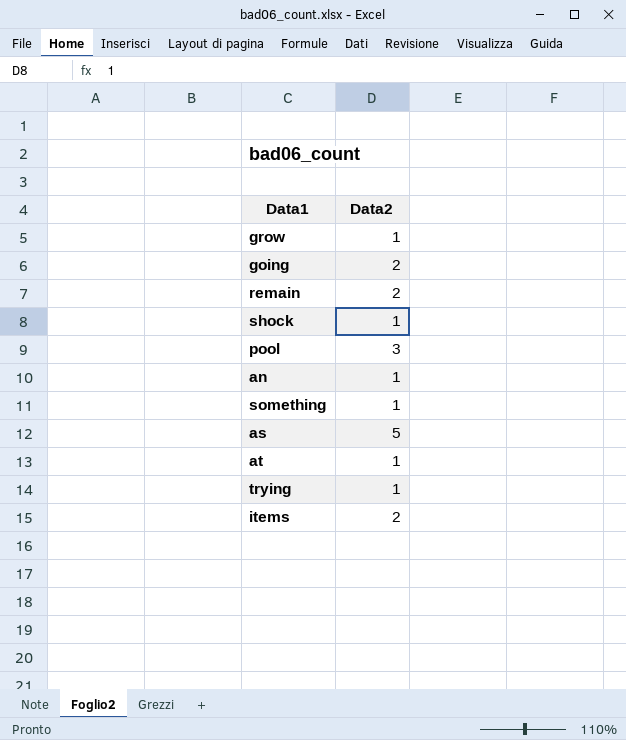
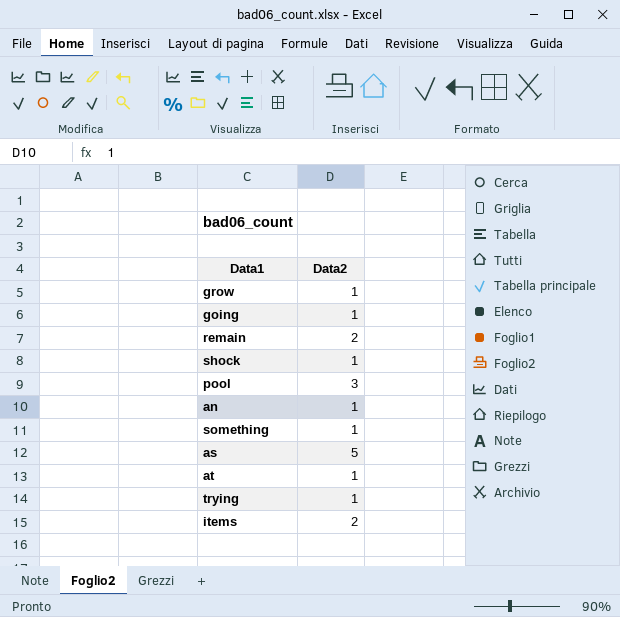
going | Data2: 2 -> 1

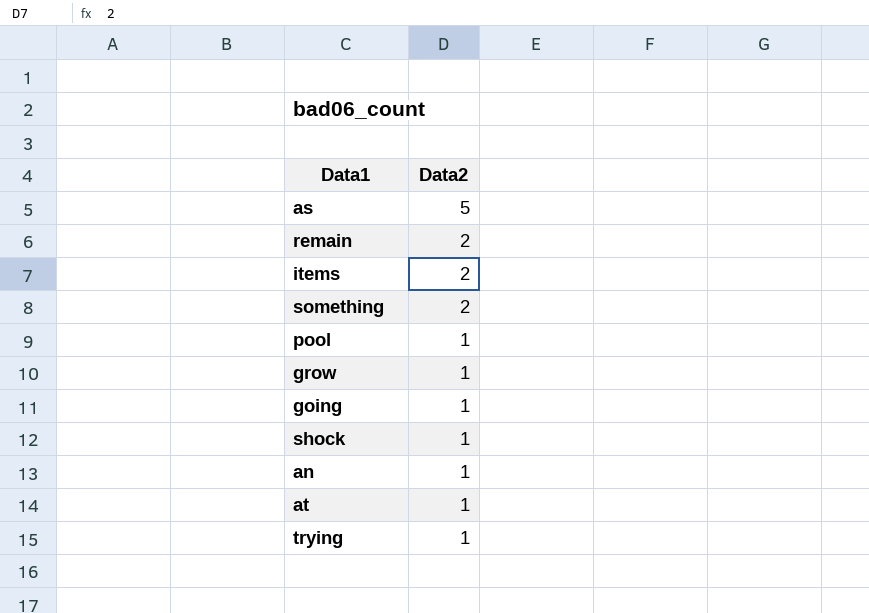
row order: none -> Data2 descending
something | Data2: 1 -> 2
pool | Data2: 3 -> 1

